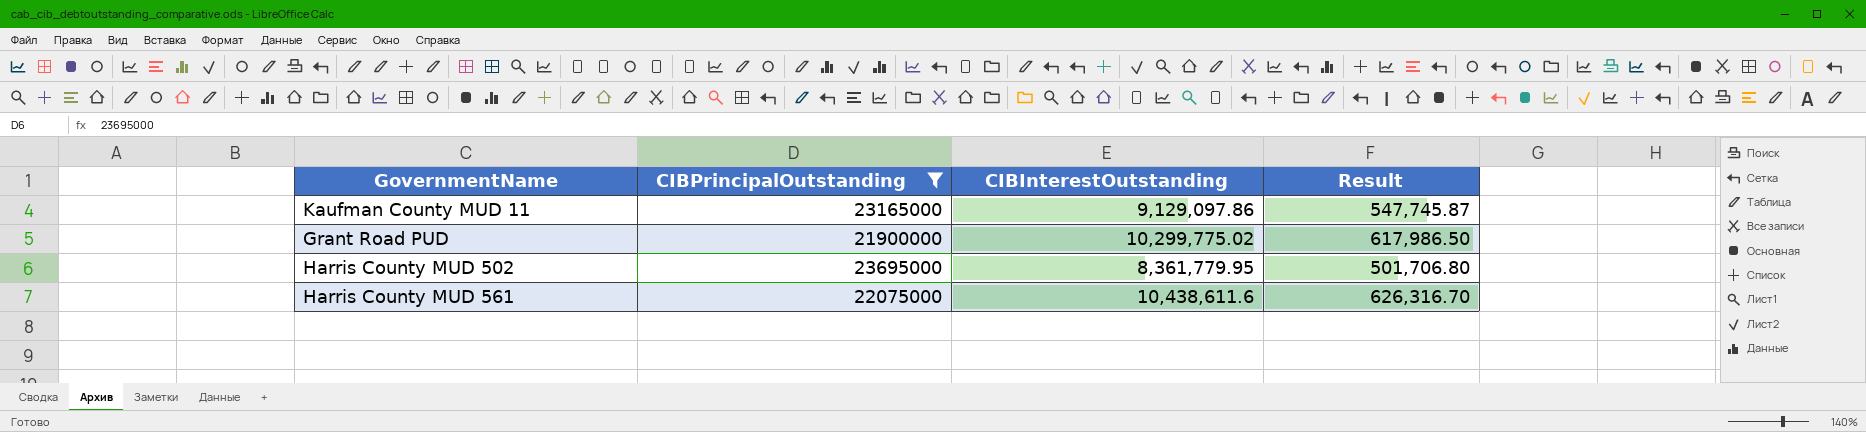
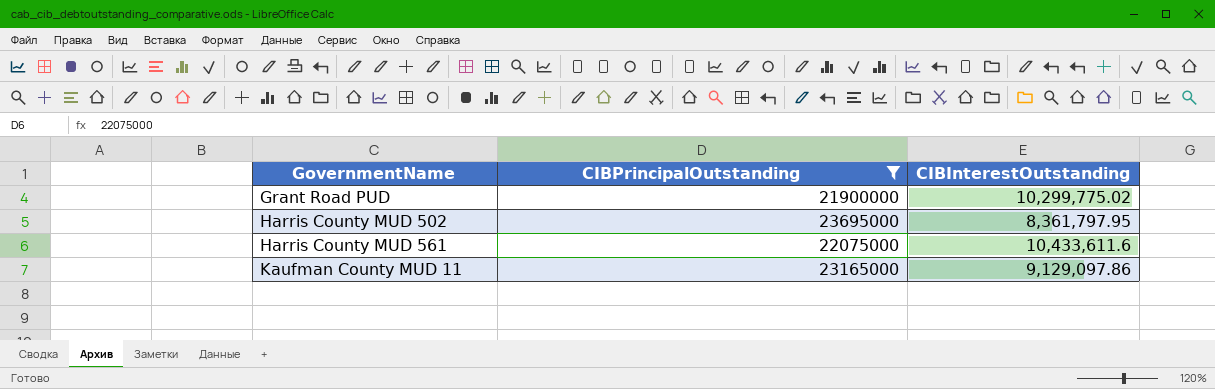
row order: none -> GovernmentName ascending
column Result | formula: [CIBInterestOutstanding] * 0.06 -> none
Harris County MUD 502 | CIBInterestOutstanding: 8,361,779.95 -> 8,361,797.95
Harris County MUD 561 | CIBInterestOutstanding: 10,438,611.6 -> 10,433,611.6

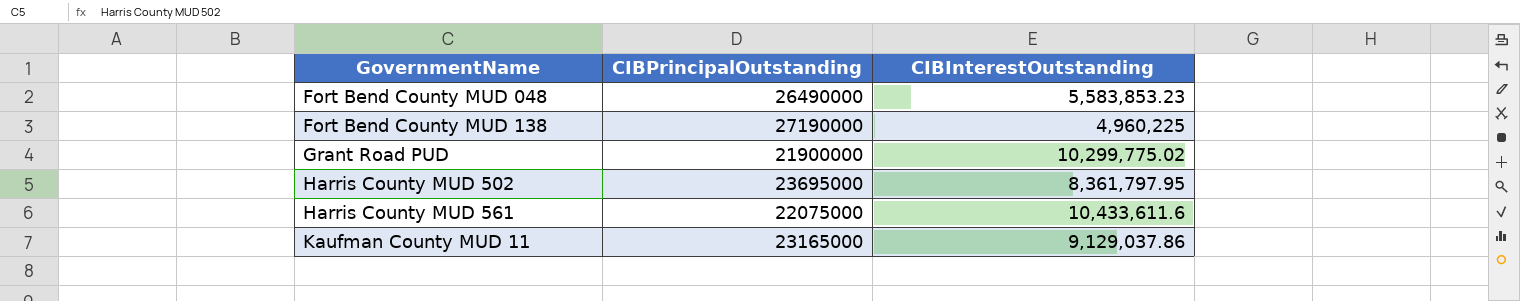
filter: CIBPrincipalOutstanding <= 23695000 -> none
Kaufman County MUD 11 | CIBInterestOutstanding: 9,129,097.86 -> 9,129,037.86

